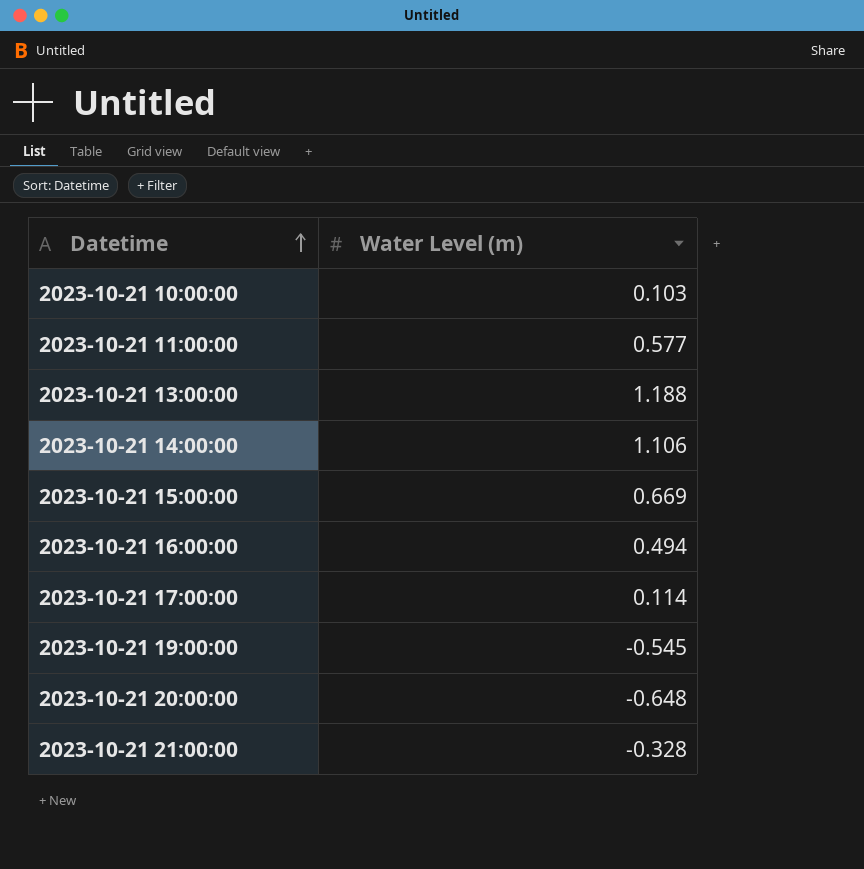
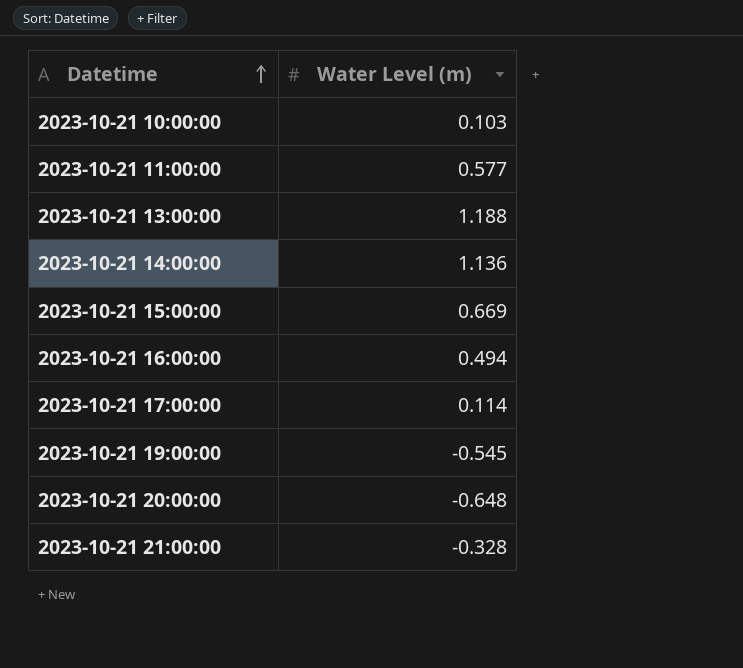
2023-10-21 14:00:00 | Water Level (m): 1.106 -> 1.136

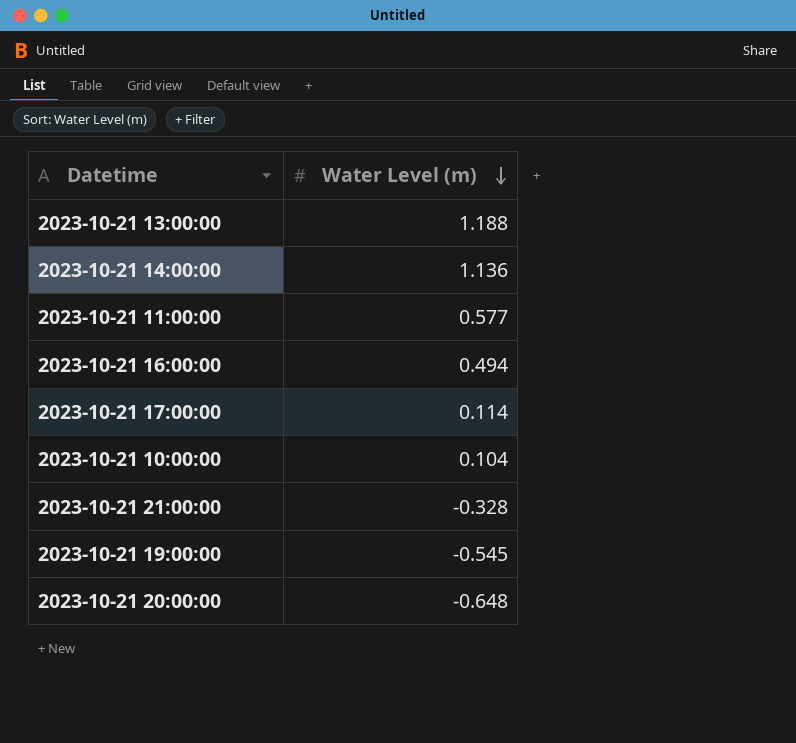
row order: Datetime ascending -> Water Level (m) descending
row 2023-10-21 15:00:00: 0.669 -> none
2023-10-21 10:00:00 | Water Level (m): 0.103 -> 0.104

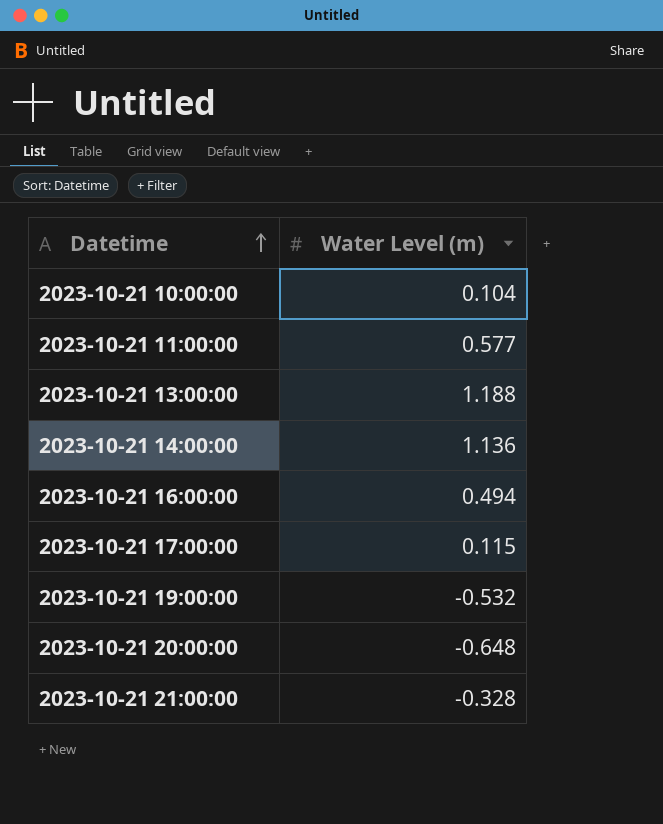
row order: Water Level (m) descending -> Datetime ascending
2023-10-21 17:00:00 | Water Level (m): 0.114 -> 0.115
2023-10-21 19:00:00 | Water Level (m): -0.545 -> -0.532

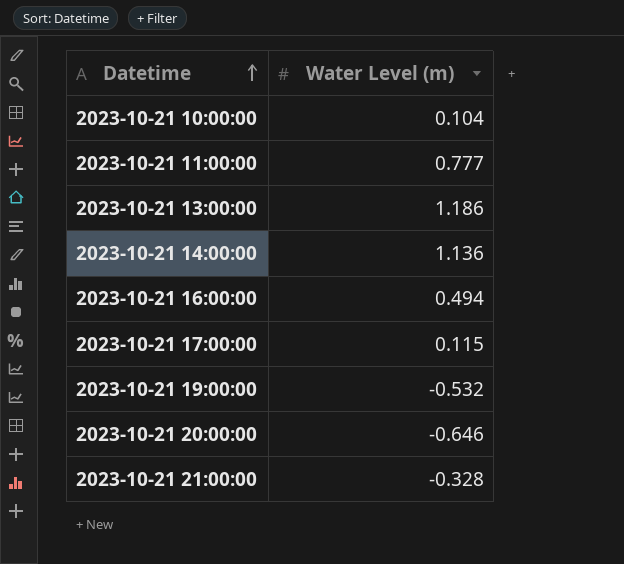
2023-10-21 11:00:00 | Water Level (m): 0.577 -> 0.777
2023-10-21 13:00:00 | Water Level (m): 1.188 -> 1.186
2023-10-21 20:00:00 | Water Level (m): -0.648 -> -0.646

